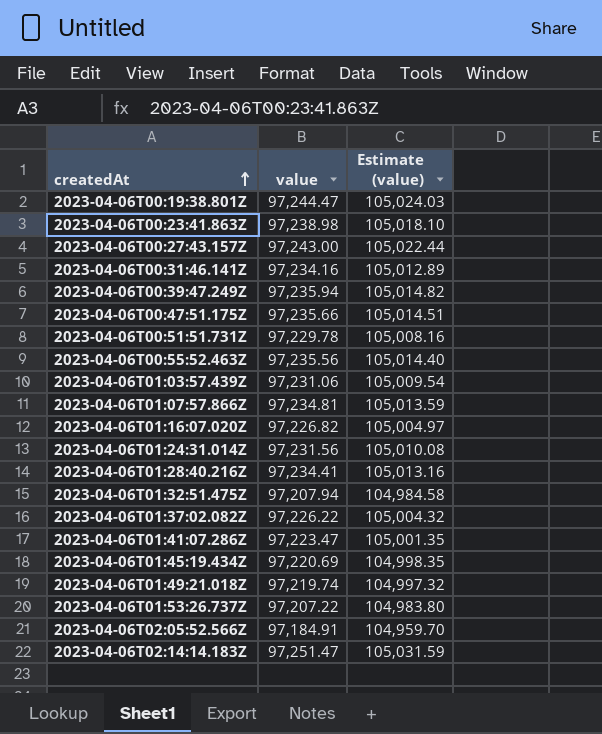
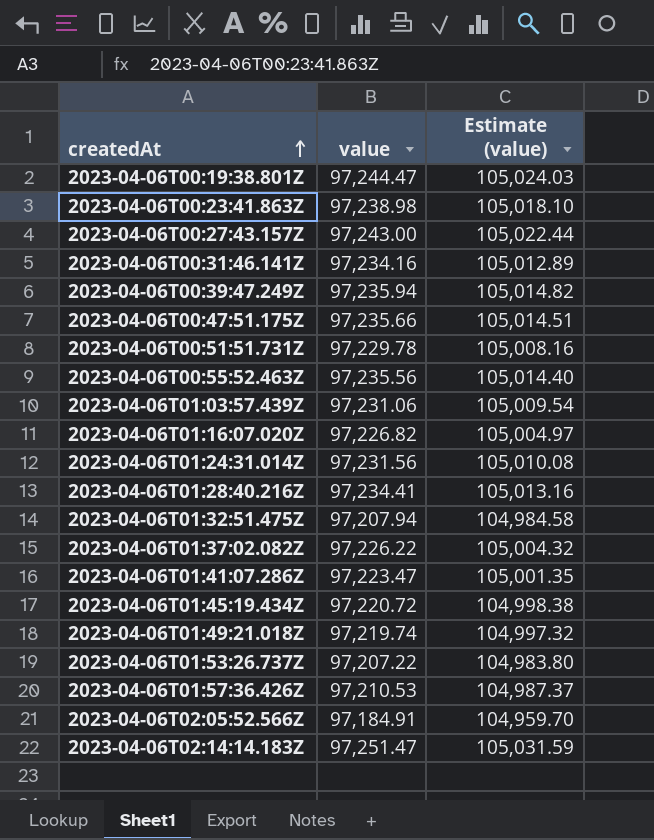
row 2023-04-06T01:07:57.866Z: 97,234.81 | 105,013.59 -> none
2023-04-06T01:45:19.434Z | value: 97,220.69 -> 97,220.72
2023-04-06T01:45:19.434Z | Estimate (value): 104,998.35 -> 104,998.38
row 2023-04-06T01:57:36.426Z: none -> 97,210.53 | 104,987.37

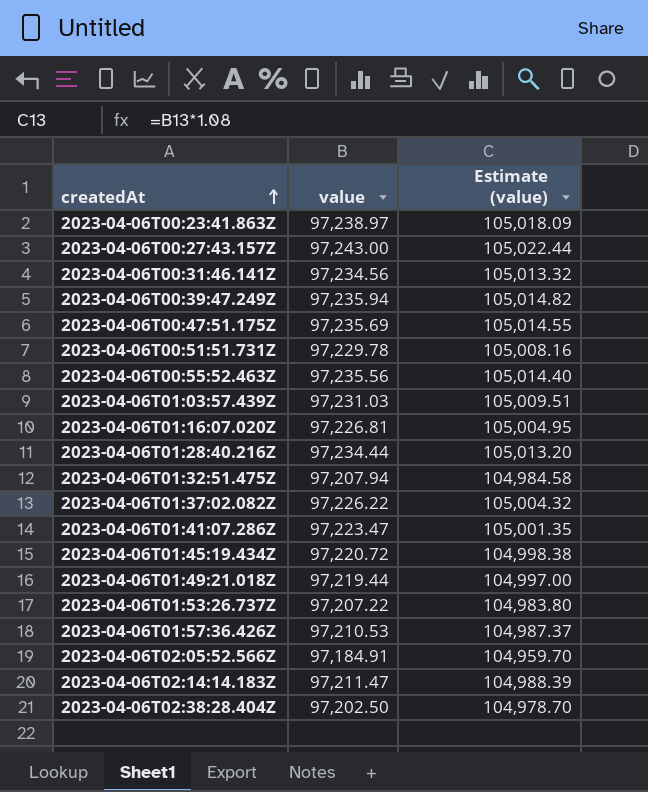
row 2023-04-06T00:19:38.801Z: 97,244.47 | 105,024.03 -> none
row 2023-04-06T01:24:31.014Z: 97,231.56 | 105,010.08 -> none
2023-04-06T00:23:41.863Z | value: 97,238.98 -> 97,238.97
2023-04-06T00:23:41.863Z | Estimate (value): 105,018.10 -> 105,018.09
2023-04-06T00:31:46.141Z | value: 97,234.16 -> 97,234.56
2023-04-06T00:31:46.141Z | Estimate (value): 105,012.89 -> 105,013.32
2023-04-06T00:47:51.175Z | value: 97,235.66 -> 97,235.69
2023-04-06T00:47:51.175Z | Estimate (value): 105,014.51 -> 105,014.55
2023-04-06T01:03:57.439Z | value: 97,231.06 -> 97,231.03
2023-04-06T01:03:57.439Z | Estimate (value): 105,009.54 -> 105,009.51
2023-04-06T01:16:07.020Z | value: 97,226.82 -> 97,226.81
2023-04-06T01:16:07.020Z | Estimate (value): 105,004.97 -> 105,004.95
2023-04-06T01:28:40.216Z | value: 97,234.41 -> 97,234.44
2023-04-06T01:28:40.216Z | Estimate (value): 105,013.16 -> 105,013.20
2023-04-06T01:49:21.018Z | value: 97,219.74 -> 97,219.44
2023-04-06T01:49:21.018Z | Estimate (value): 104,997.32 -> 104,997.00
2023-04-06T02:14:14.183Z | value: 97,251.47 -> 97,211.47
2023-04-06T02:14:14.183Z | Estimate (value): 105,031.59 -> 104,988.39
row 2023-04-06T02:38:28.404Z: none -> 97,202.50 | 104,978.70

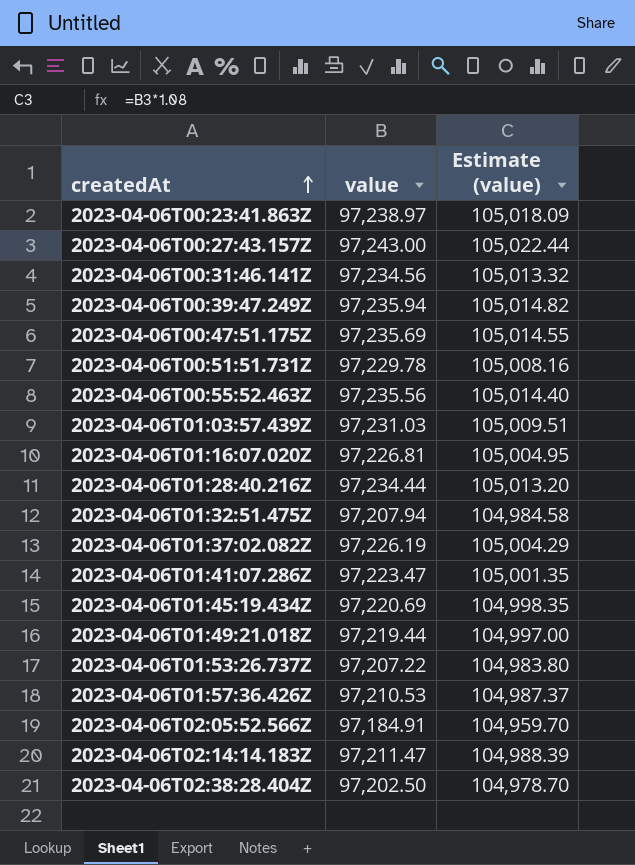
2023-04-06T01:37:02.082Z | value: 97,226.22 -> 97,226.19
2023-04-06T01:37:02.082Z | Estimate (value): 105,004.32 -> 105,004.29
2023-04-06T01:45:19.434Z | value: 97,220.72 -> 97,220.69
2023-04-06T01:45:19.434Z | Estimate (value): 104,998.38 -> 104,998.35

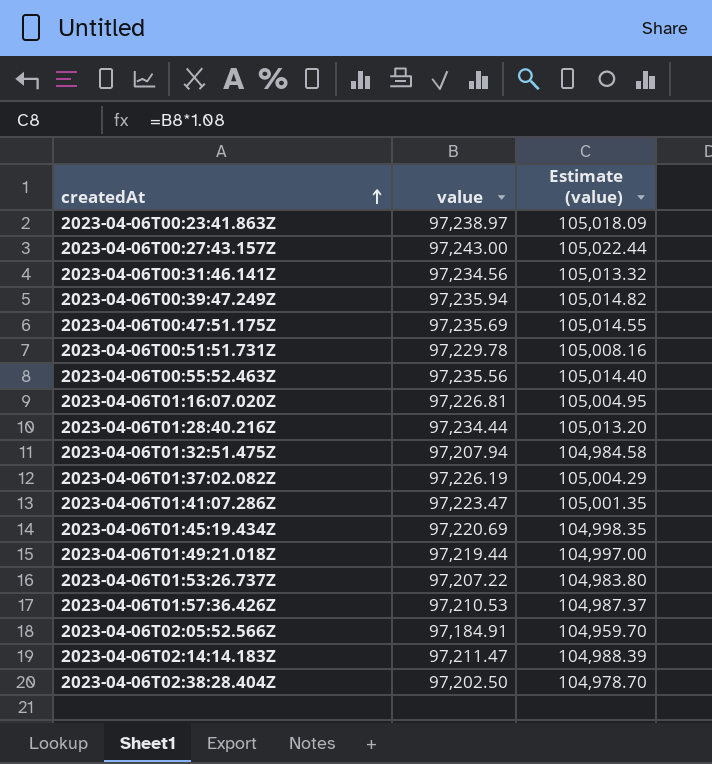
row 2023-04-06T01:03:57.439Z: 97,231.03 | 105,009.51 -> none

